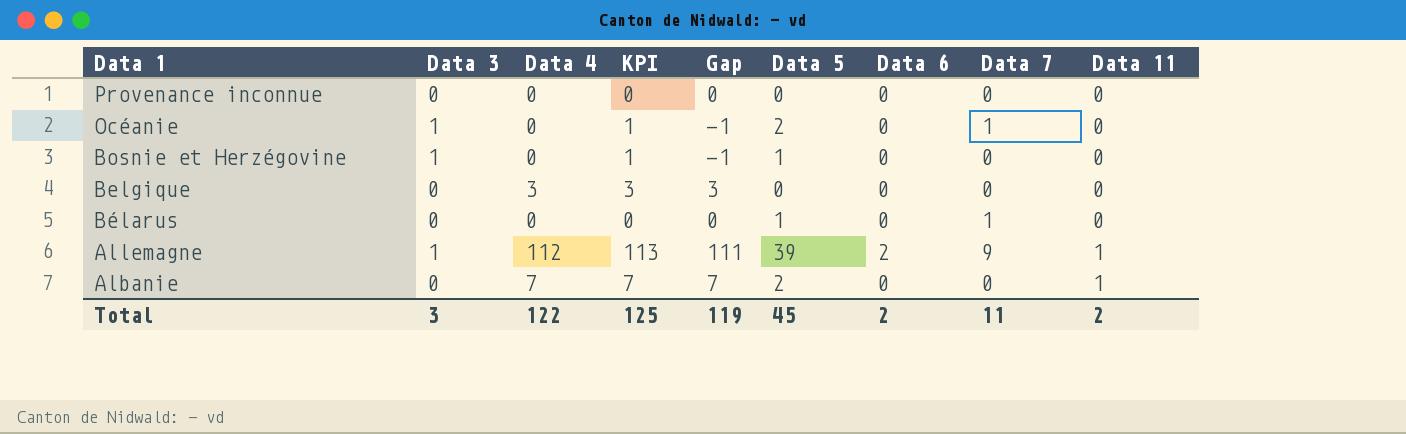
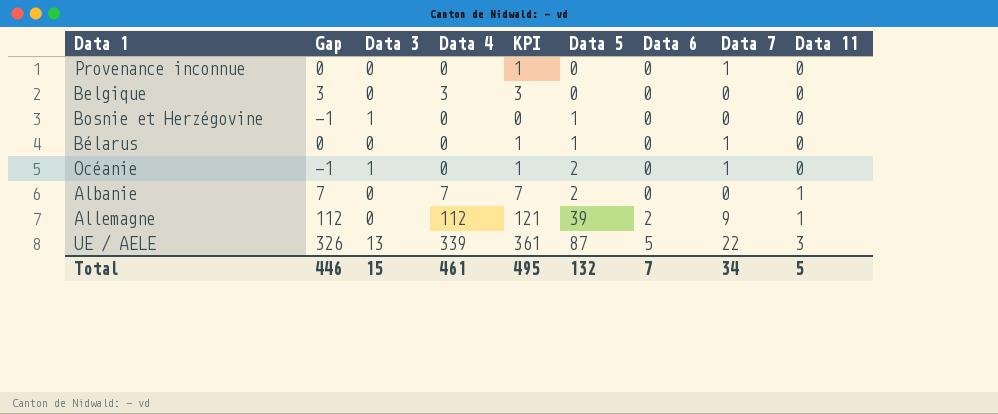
row order: Data 1 descending -> Data 5 ascending
column Gap | position: 5 -> 2
column KPI | formula: [Data 3] + [Data 4] -> [Data 4] + [Data 7]
Provenance inconnue | Data 7: 0 -> 1
Allemagne | Gap: 111 -> 112
Allemagne | Data 3: 1 -> 0
row UE / AELE: none -> 326 | 13 | 339 | 361 | 87 | 5 | 22 | 3
Total | Gap: 119 -> 446
Total | Data 3: 3 -> 15
Total | Data 4: 122 -> 461
Total | KPI: 125 -> 495
Total | Data 5: 45 -> 132
Total | Data 6: 2 -> 7
Total | Data 7: 11 -> 34
Total | Data 11: 2 -> 5

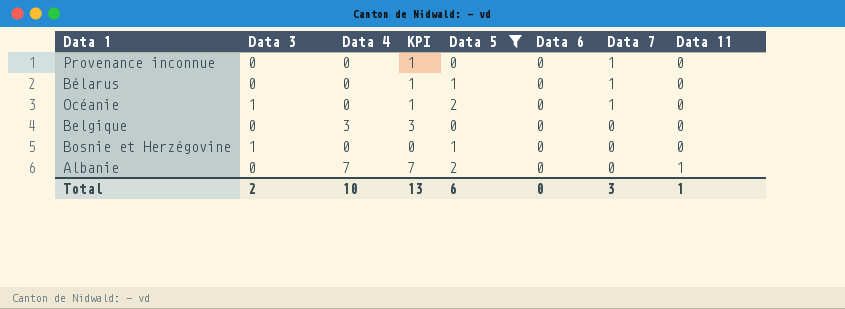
filter: none -> Data 5 <= 2
row order: Data 5 ascending -> Data 7 descending
column Gap | formula: [Data 4] - [Data 3] -> none
Total | Data 3: 15 -> 2
Total | Data 4: 461 -> 10
Total | KPI: 495 -> 13
Total | Data 5: 132 -> 6
Total | Data 6: 7 -> 0
Total | Data 7: 34 -> 3
Total | Data 11: 5 -> 1

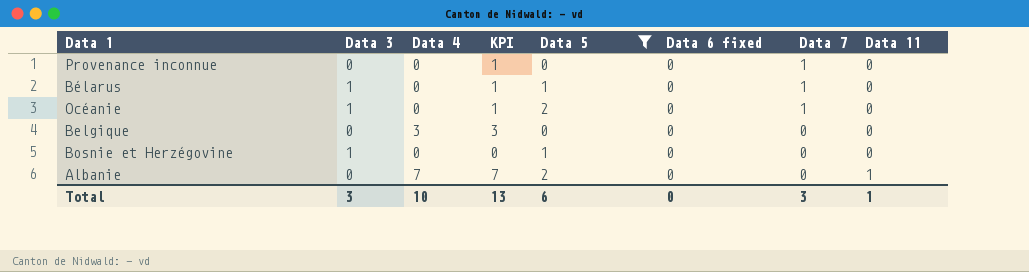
column name: Data 6 -> Data 6 fixed
Bélarus | Data 3: 0 -> 1
Total | Data 3: 2 -> 3

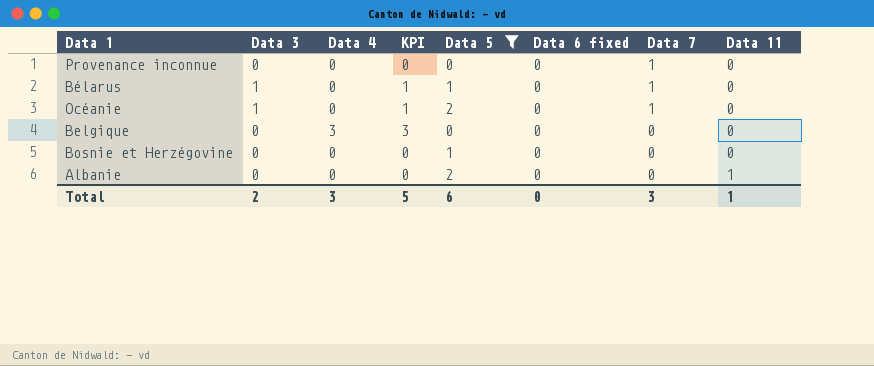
column KPI | formula: [Data 4] + [Data 7] -> [Data 3] + [Data 4]
Bosnie et Herzégovine | Data 3: 1 -> 0
Albanie | Data 4: 7 -> 0
Total | Data 3: 3 -> 2
Total | Data 4: 10 -> 3
Total | KPI: 13 -> 5

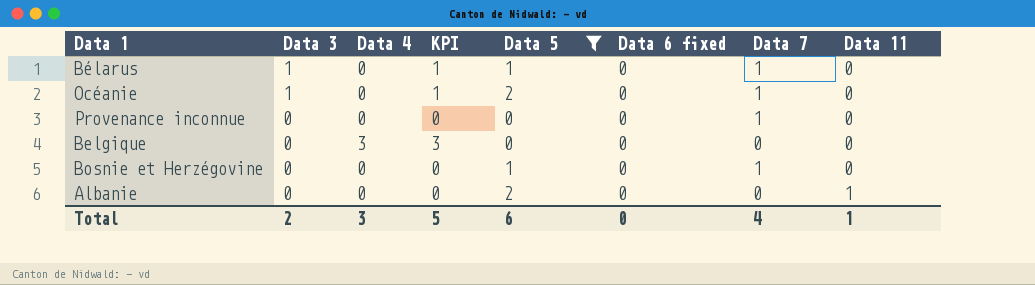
row order: Data 7 descending -> Data 3 descending
Bosnie et Herzégovine | Data 7: 0 -> 1
Total | Data 7: 3 -> 4

